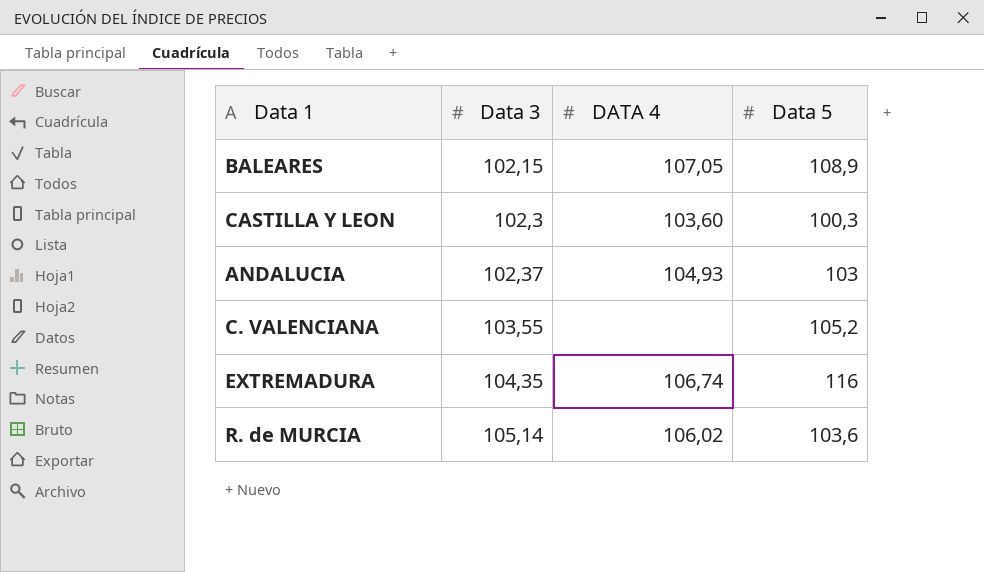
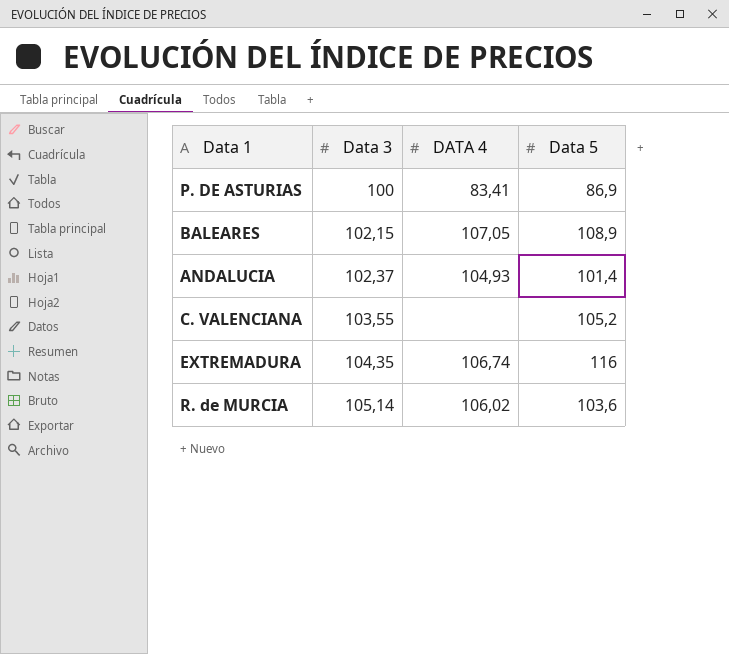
row CASTILLA Y LEON: 102,3 | 103,60 | 100,3 -> none
row P. DE ASTURIAS: none -> 100 | 83,41 | 86,9
ANDALUCIA | Data 5: 103 -> 101,4

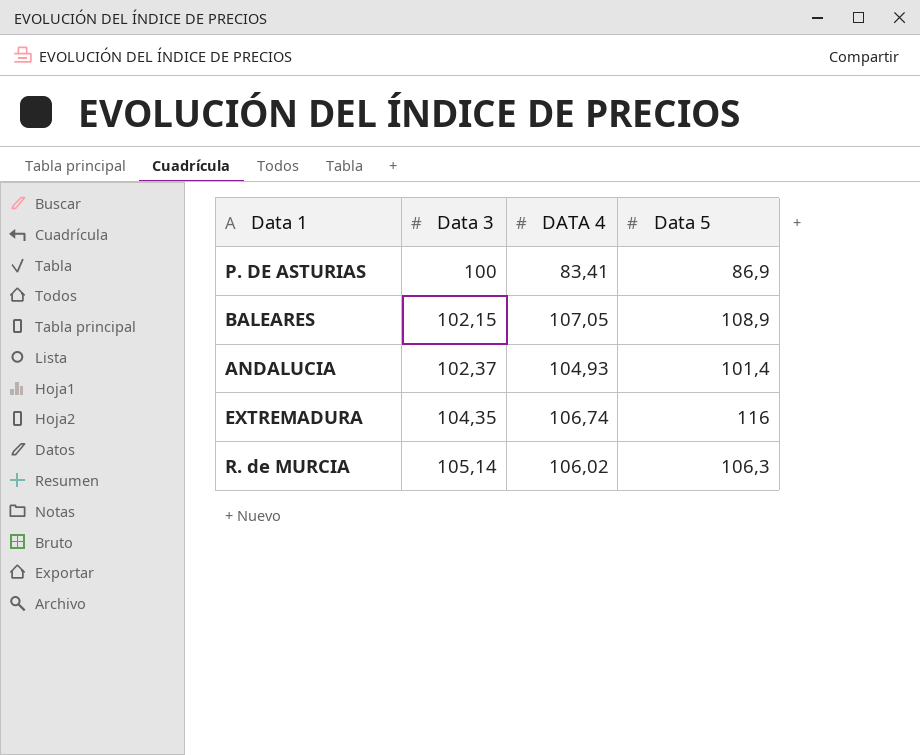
row C. VALENCIANA: 103,55 | none | 105,2 -> none
R. de MURCIA | Data 5: 103,6 -> 106,3

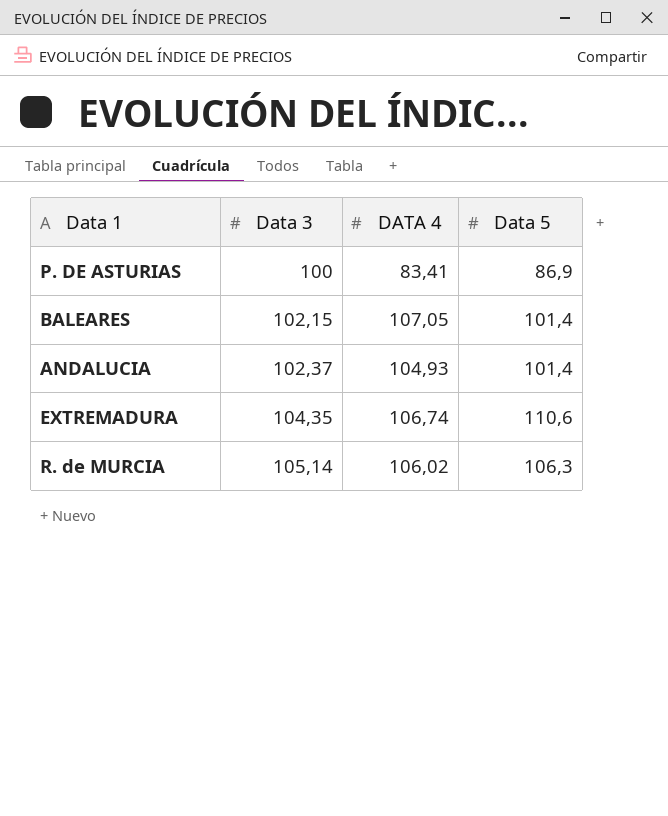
BALEARES | Data 5: 108,9 -> 101,4
EXTREMADURA | Data 5: 116 -> 110,6

